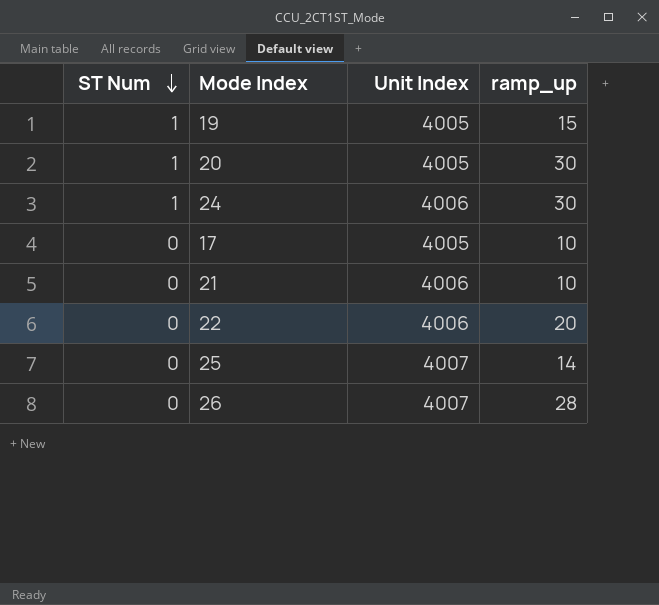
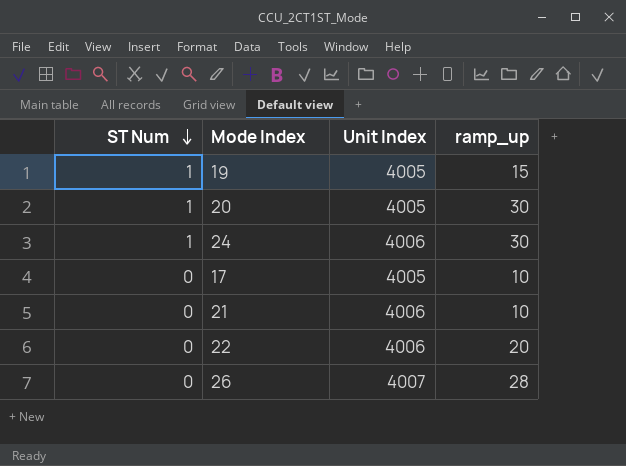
row 25: 0 | 4007 | 14 -> none

